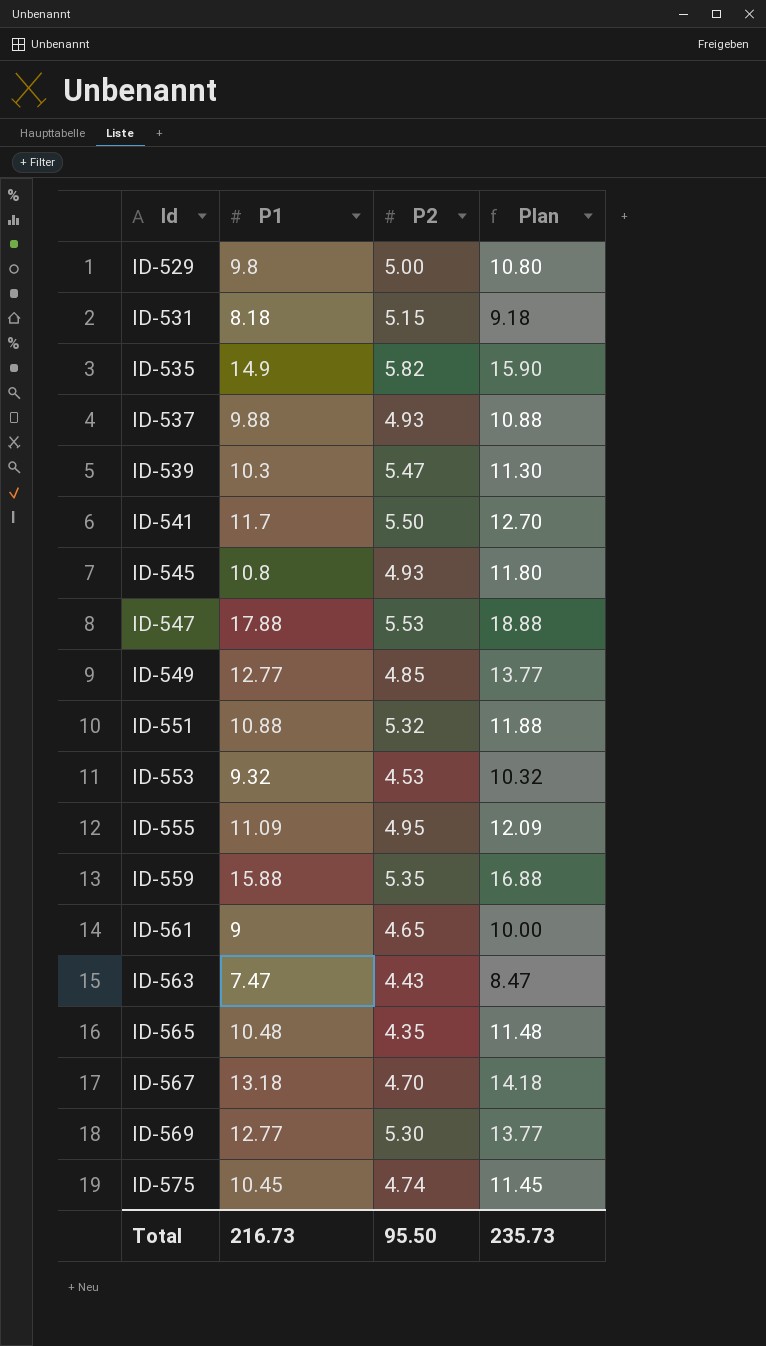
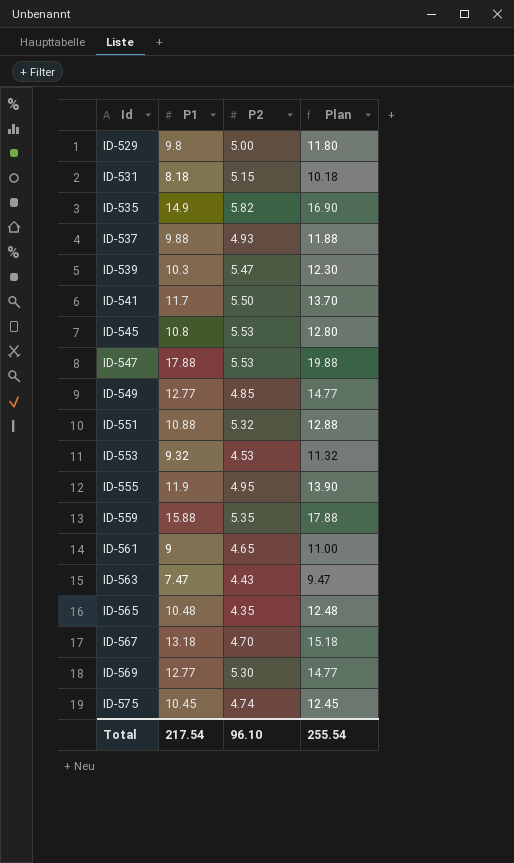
column Plan | formula: [P1] + 1 -> [P1] + 2
ID-545 | P2: 4.93 -> 5.53
ID-555 | P1: 11.09 -> 11.9
Total | P1: 216.73 -> 217.54
Total | P2: 95.50 -> 96.10
Total | Plan: 235.73 -> 255.54

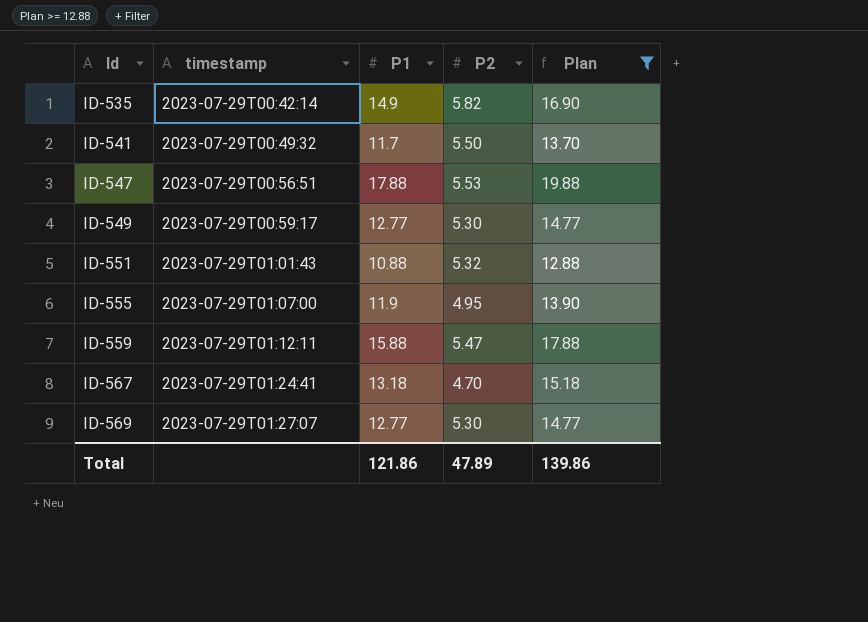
filter: none -> Plan >= 12.88
column timestamp | position: none -> 2
ID-549 | P2: 4.85 -> 5.30
ID-559 | P2: 5.35 -> 5.47
Total | P1: 217.54 -> 121.86
Total | P2: 96.10 -> 47.89
Total | Plan: 255.54 -> 139.86

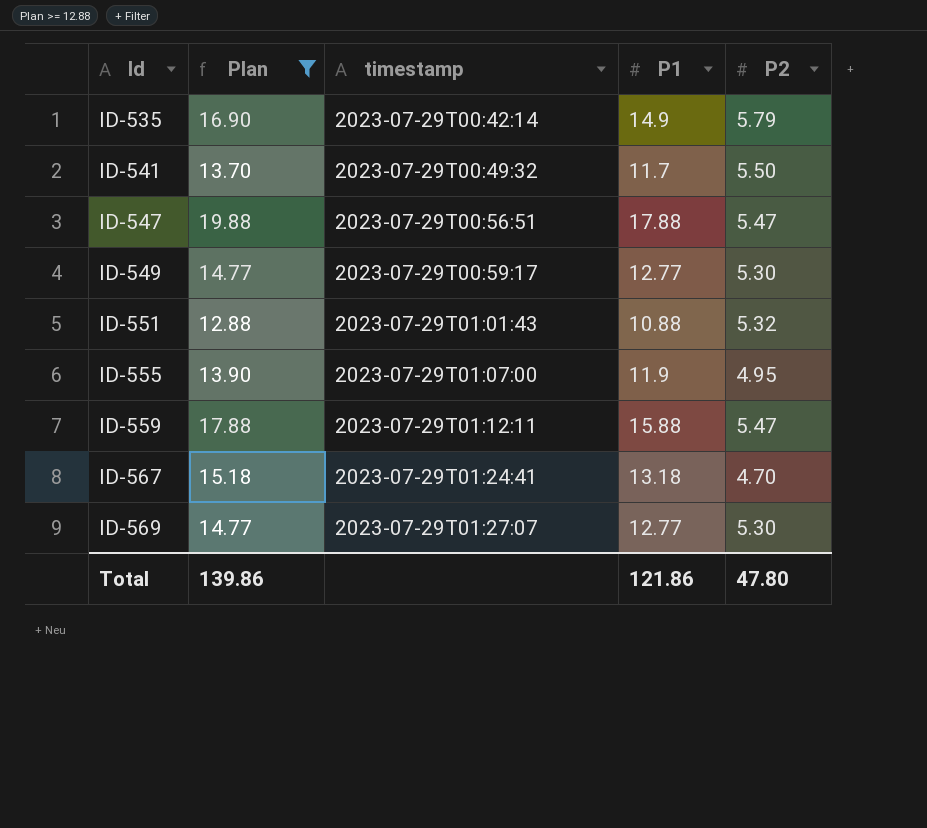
column Plan | position: 5 -> 2
ID-535 | P2: 5.82 -> 5.79
ID-547 | P2: 5.53 -> 5.47
Total | P2: 47.89 -> 47.80

